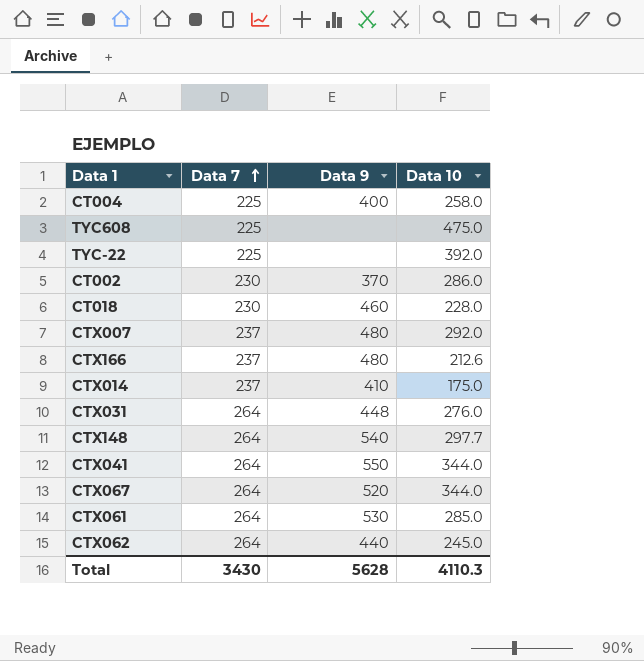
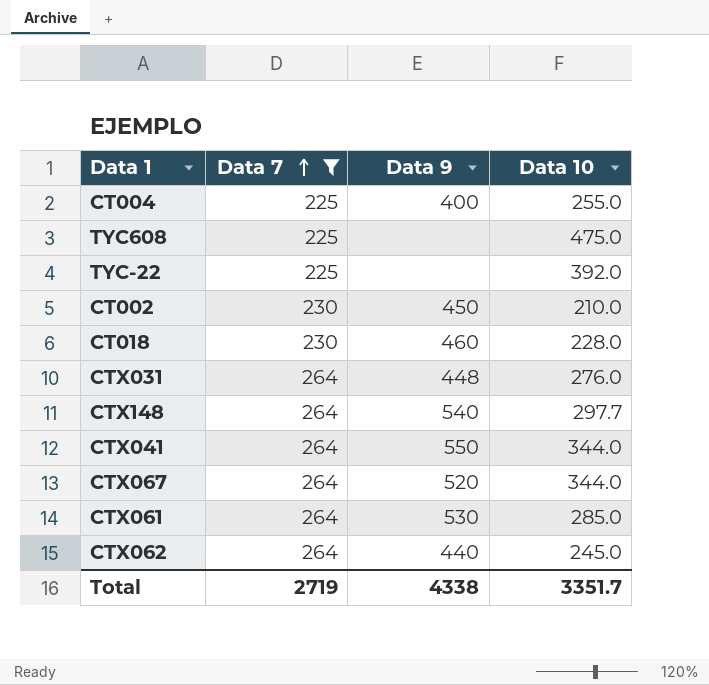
filter: none -> Data 7 != 237
CT004 | Data 10: 258.0 -> 255.0
CT002 | Data 9: 370 -> 450
CT002 | Data 10: 286.0 -> 210.0
Total | Data 7: 3430 -> 2719
Total | Data 9: 5628 -> 4338
Total | Data 10: 4110.3 -> 3351.7

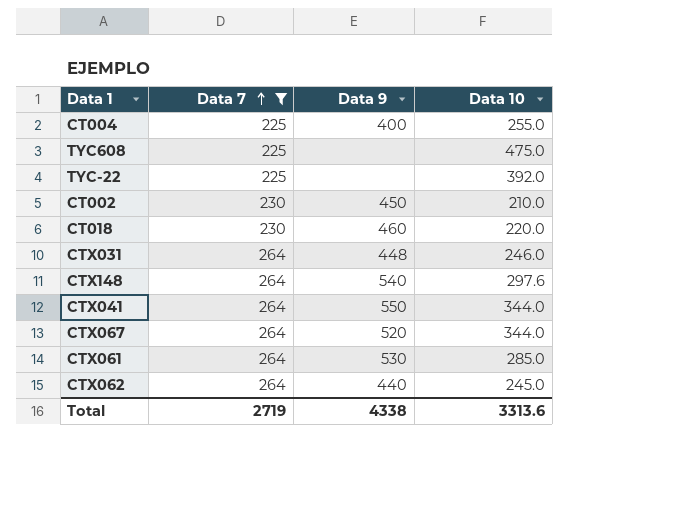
CT018 | Data 10: 228.0 -> 220.0
CTX031 | Data 10: 276.0 -> 246.0
CTX148 | Data 10: 297.7 -> 297.6
Total | Data 10: 3351.7 -> 3313.6

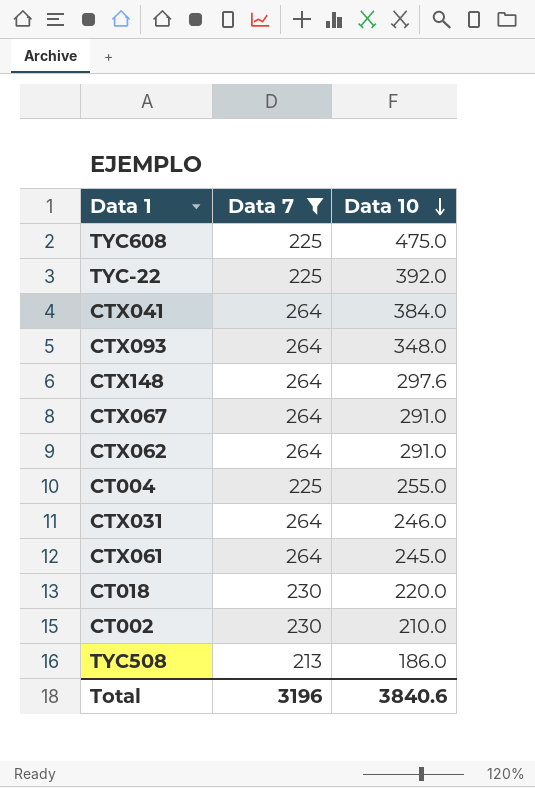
row order: Data 7 ascending -> Data 10 descending
column Data 9 | position: 3 -> none
CTX041 | Data 10: 344.0 -> 384.0
row CTX093: none -> 264 | 348.0
CTX067 | Data 10: 344.0 -> 291.0
CTX062 | Data 10: 245.0 -> 291.0
CTX061 | Data 10: 285.0 -> 245.0
row TYC508: none -> 213 | 186.0
Total | Data 7: 2719 -> 3196
Total | Data 10: 3313.6 -> 3840.6

